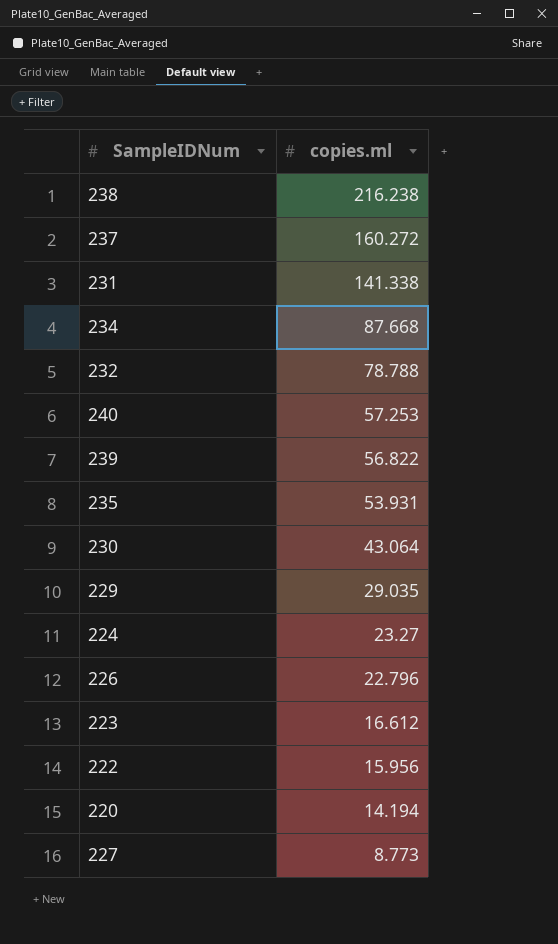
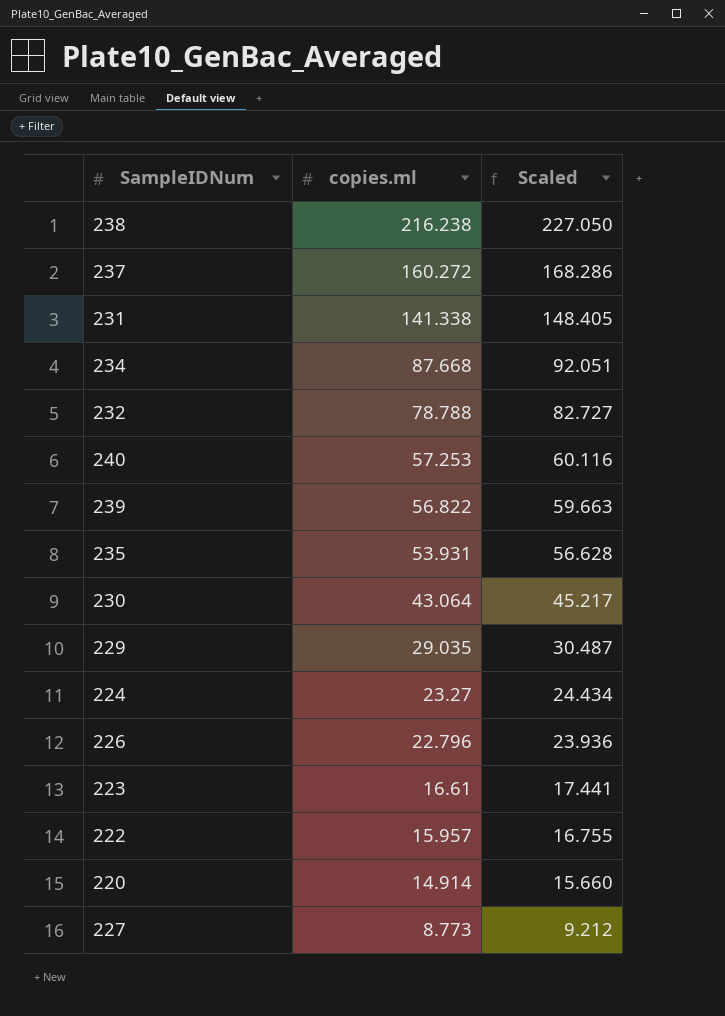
column Scaled | formula: none -> [copies.ml] * 1.05
223 | copies.ml: 16.612 -> 16.61
222 | copies.ml: 15.956 -> 15.957
220 | copies.ml: 14.194 -> 14.914

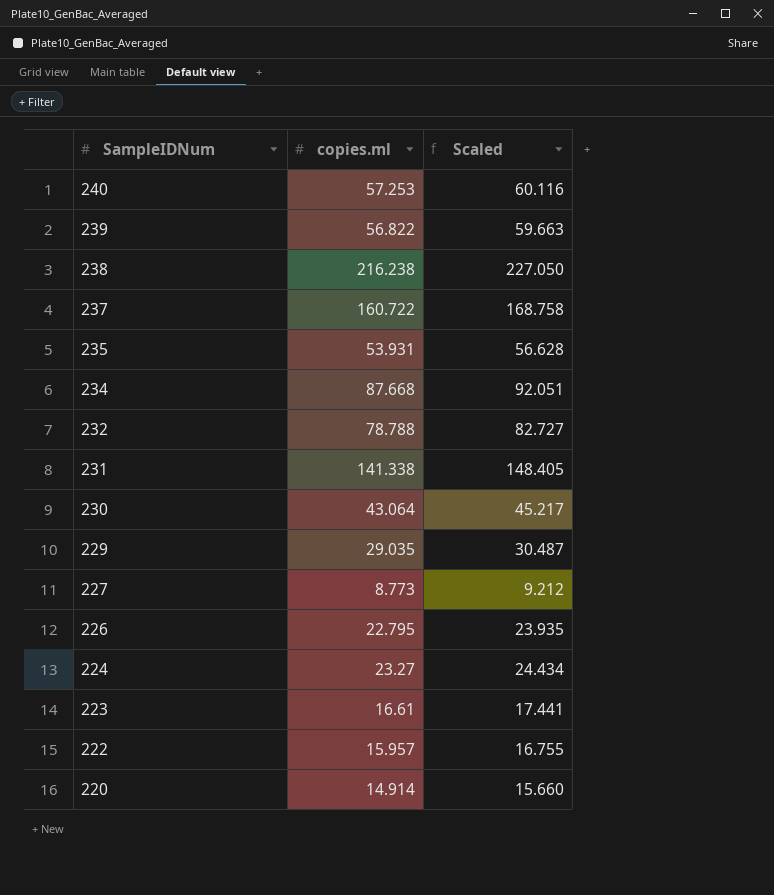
row order: copies.ml descending -> SampleIDNum descending
237 | copies.ml: 160.272 -> 160.722
237 | Scaled: 168.286 -> 168.758
226 | copies.ml: 22.796 -> 22.795
226 | Scaled: 23.936 -> 23.935

